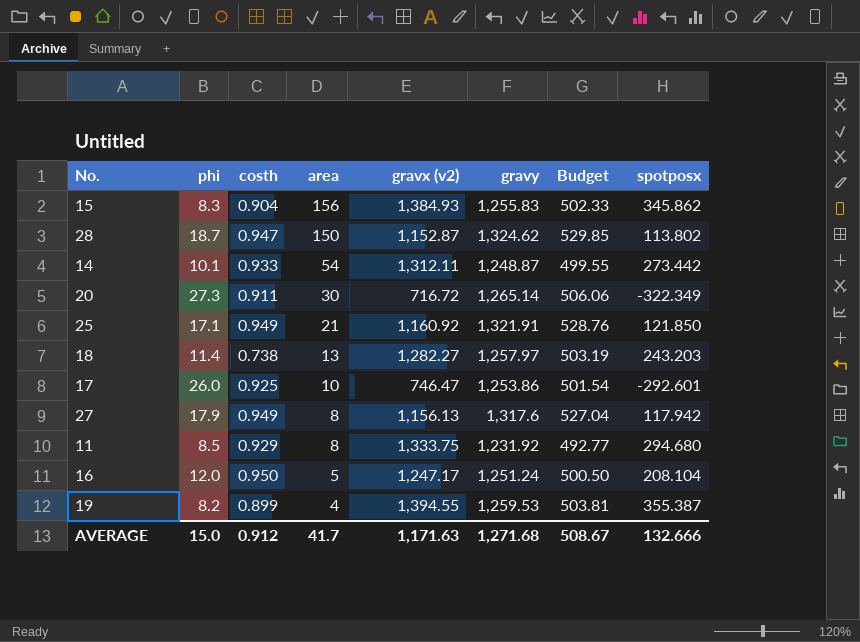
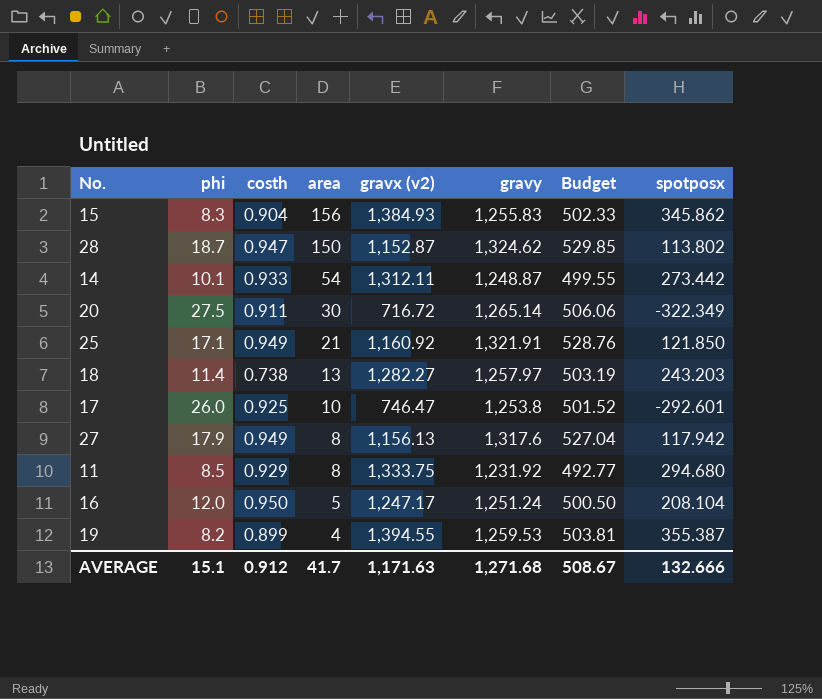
20 | phi: 27.3 -> 27.5
17 | gravy: 1,253.86 -> 1,253.8
17 | Budget: 501.54 -> 501.52
AVERAGE | phi: 15.0 -> 15.1

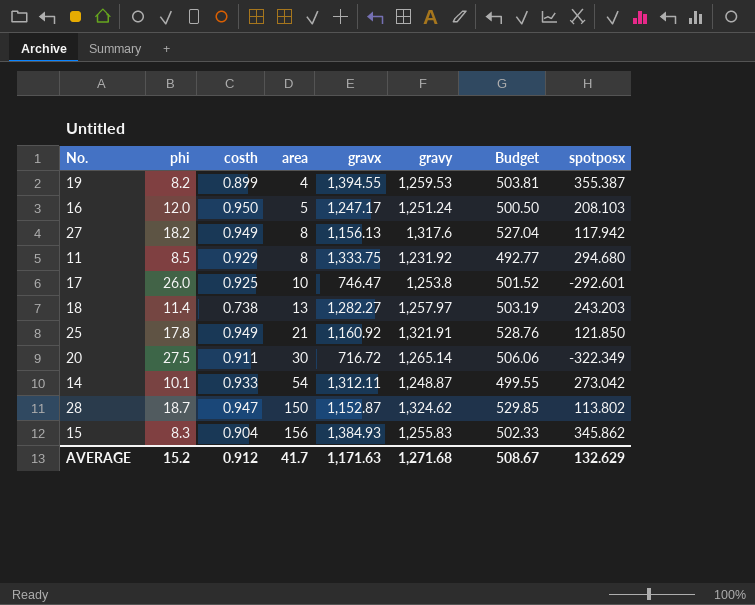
row order: area descending -> area ascending
column name: gravx (v2) -> gravx
16 | spotposx: 208.104 -> 208.103
27 | phi: 17.9 -> 18.2
25 | phi: 17.1 -> 17.8
14 | spotposx: 273.442 -> 273.042
AVERAGE | phi: 15.1 -> 15.2
AVERAGE | spotposx: 132.666 -> 132.629

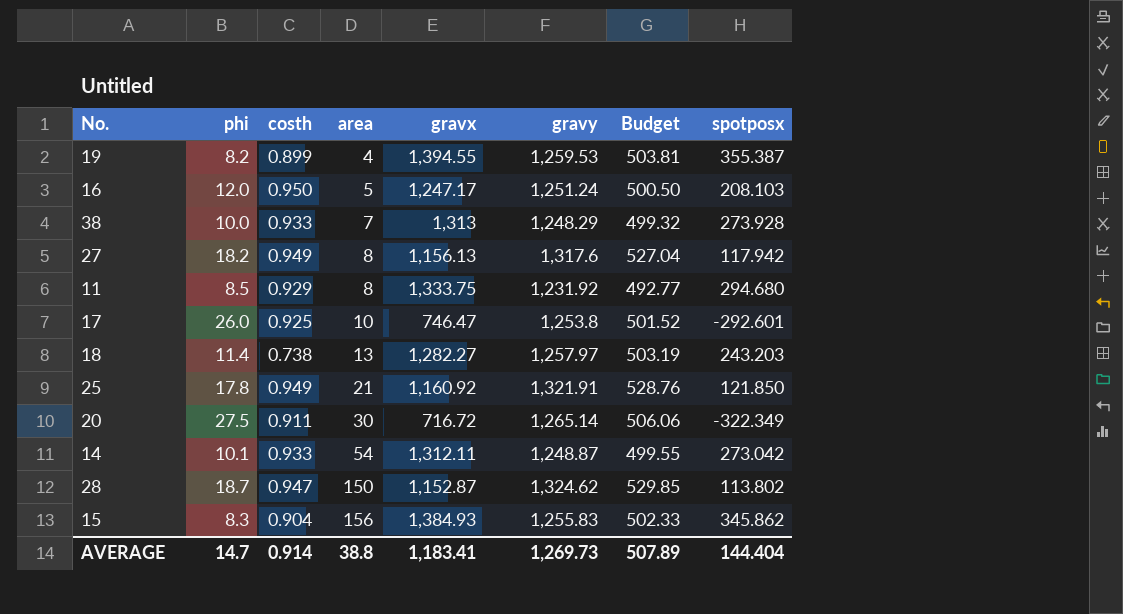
row 38: none -> 10.0 | 0.933 | 7 | 1,313 | 1,248.29 | 499.32 | 273.928
AVERAGE | phi: 15.2 -> 14.7
AVERAGE | costh: 0.912 -> 0.914
AVERAGE | area: 41.7 -> 38.8
AVERAGE | gravx: 1,171.63 -> 1,183.41
AVERAGE | gravy: 1,271.68 -> 1,269.73
AVERAGE | Budget: 508.67 -> 507.89
AVERAGE | spotposx: 132.629 -> 144.404

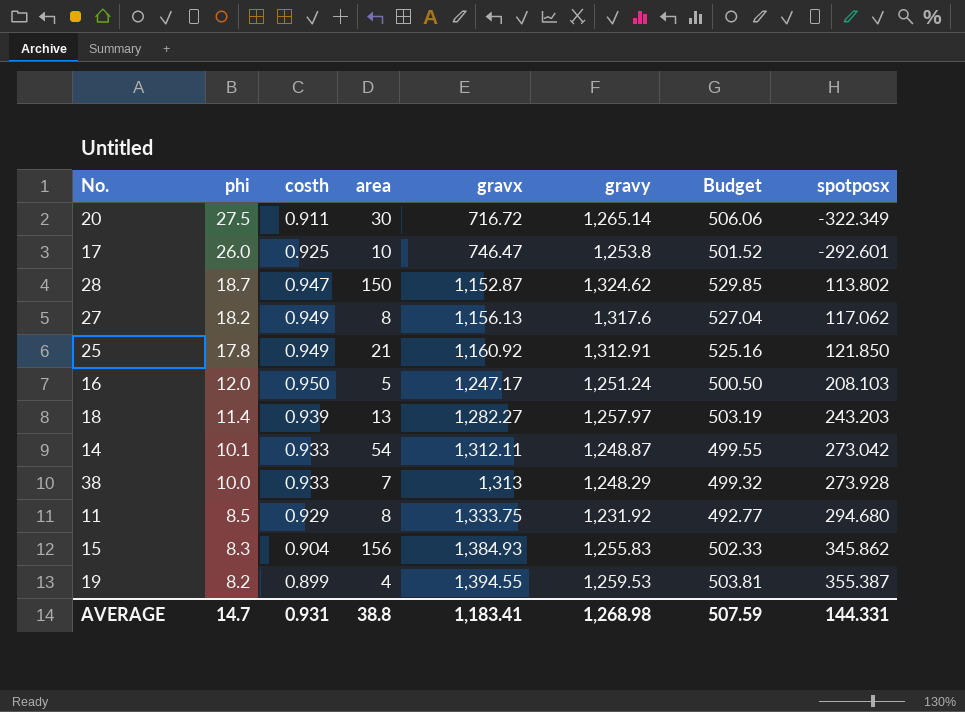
row order: area ascending -> phi descending
27 | spotposx: 117.942 -> 117.062
25 | gravy: 1,321.91 -> 1,312.91
25 | Budget: 528.76 -> 525.16
18 | costh: 0.738 -> 0.939
AVERAGE | costh: 0.914 -> 0.931
AVERAGE | gravy: 1,269.73 -> 1,268.98
AVERAGE | Budget: 507.89 -> 507.59
AVERAGE | spotposx: 144.404 -> 144.331

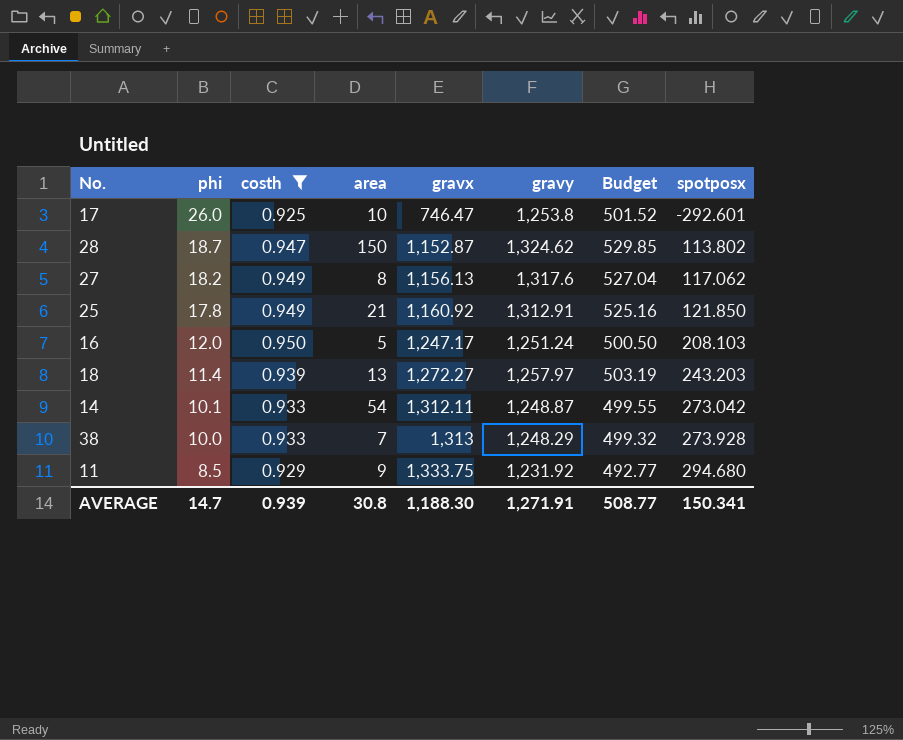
filter: none -> costh >= 0.925
18 | gravx: 1,282.27 -> 1,272.27
11 | area: 8 -> 9
AVERAGE | costh: 0.931 -> 0.939
AVERAGE | area: 38.8 -> 30.8
AVERAGE | gravx: 1,183.41 -> 1,188.30
AVERAGE | gravy: 1,268.98 -> 1,271.91
AVERAGE | Budget: 507.59 -> 508.77
AVERAGE | spotposx: 144.331 -> 150.341

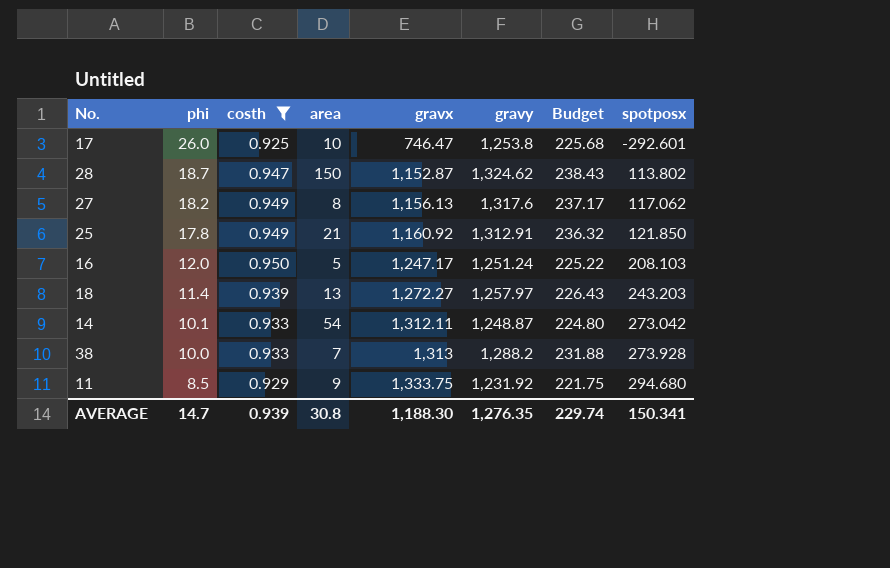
column Budget | formula: [gravy] * 0.4 -> [gravy] * 0.18
38 | gravy: 1,248.29 -> 1,288.2
AVERAGE | gravy: 1,271.91 -> 1,276.35
AVERAGE | Budget: 508.77 -> 229.74

